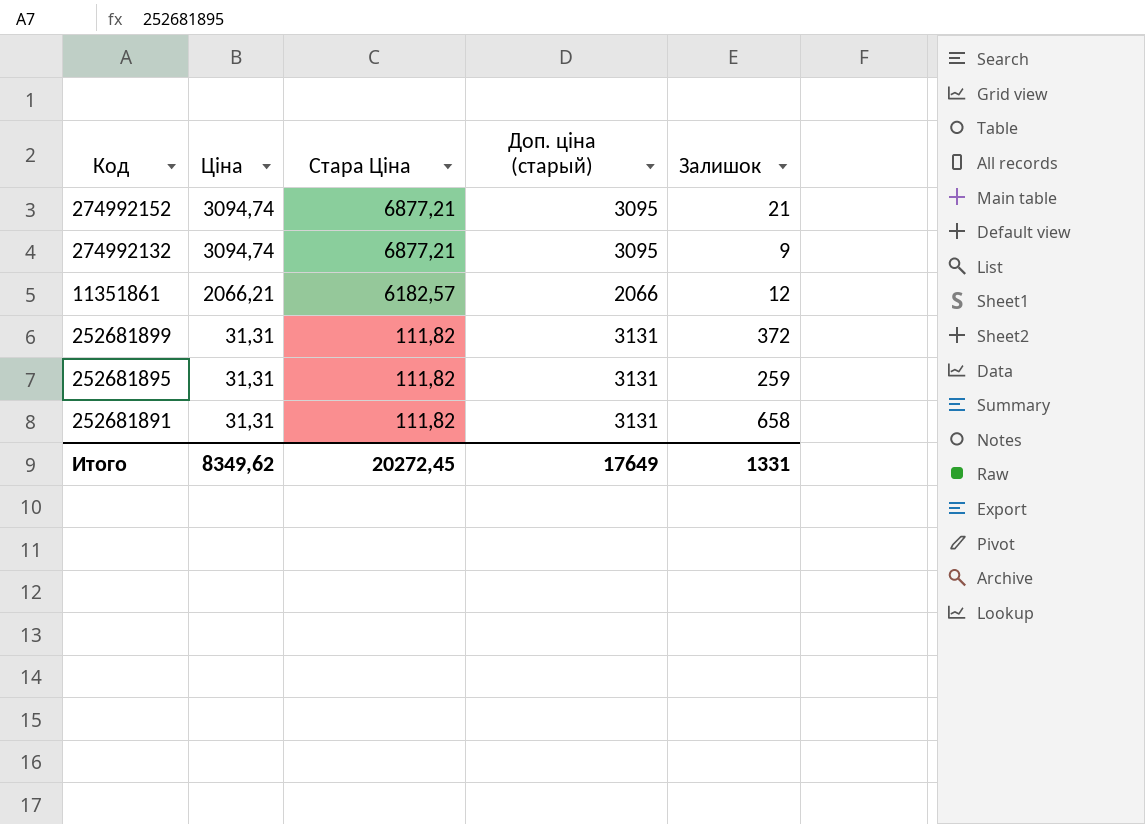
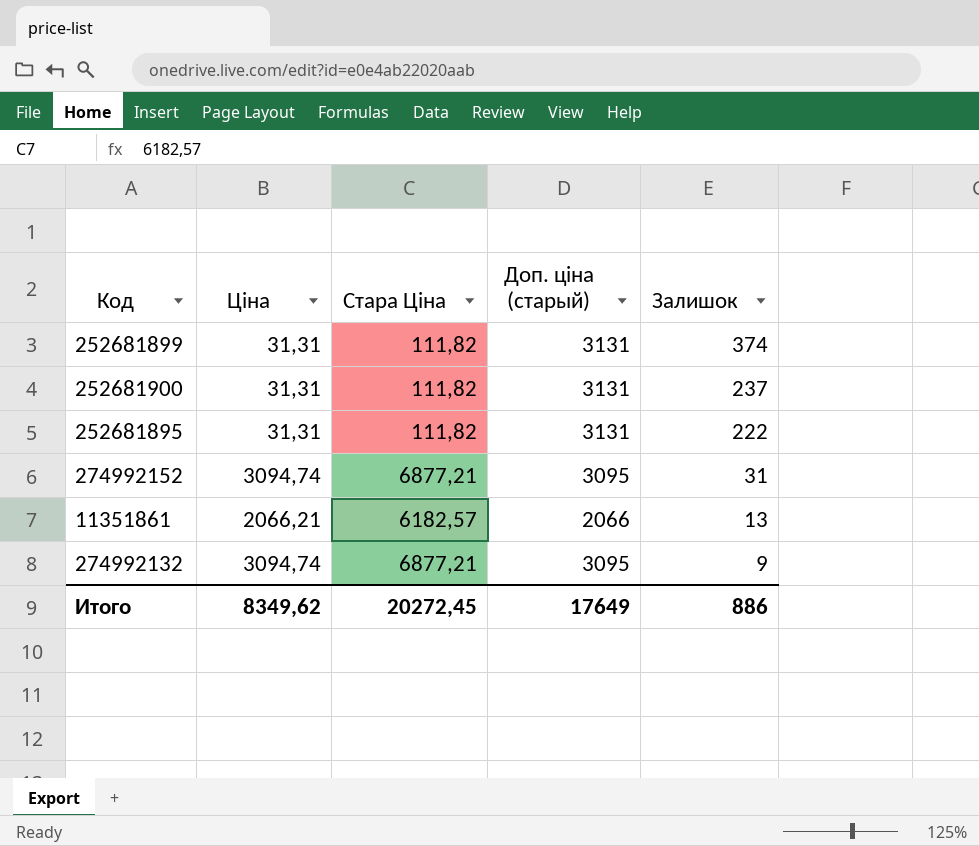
row order: Ціна descending -> Залишок descending
row 252681891: 31,31 | 111,82 | 3131 | 658 -> none
252681899 | Залишок: 372 -> 374
row 252681900: none -> 31,31 | 111,82 | 3131 | 237
252681895 | Залишок: 259 -> 222
274992152 | Залишок: 21 -> 31
11351861 | Залишок: 12 -> 13
Итого | Залишок: 1331 -> 886

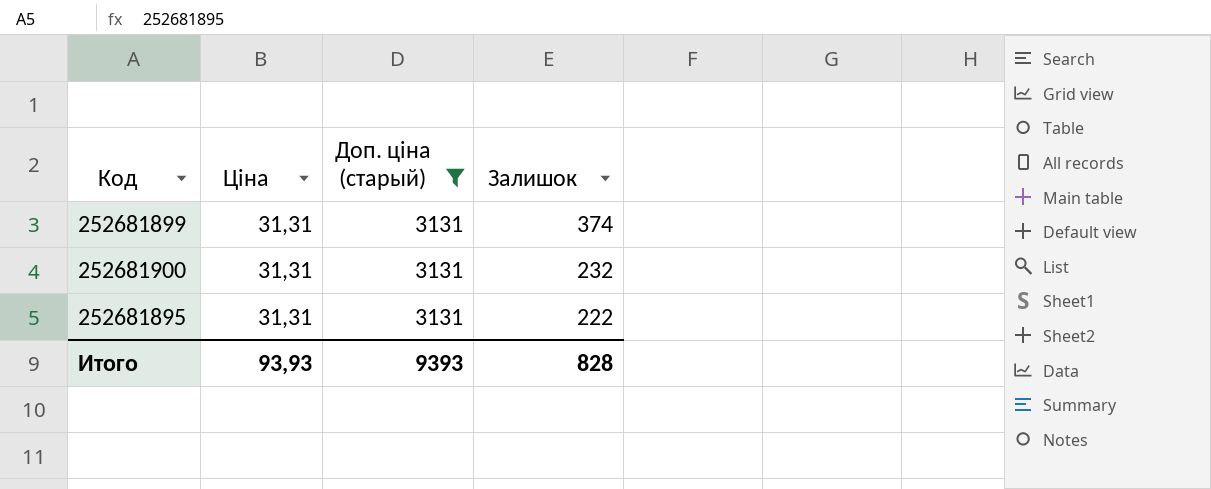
filter: none -> Доп. ціна (старый) = 3131
column Стара Ціна | position: 3 -> none
252681900 | Залишок: 237 -> 232
Итого | Ціна: 8349,62 -> 93,93
Итого | Доп. ціна (старый): 17649 -> 9393
Итого | Залишок: 886 -> 828

